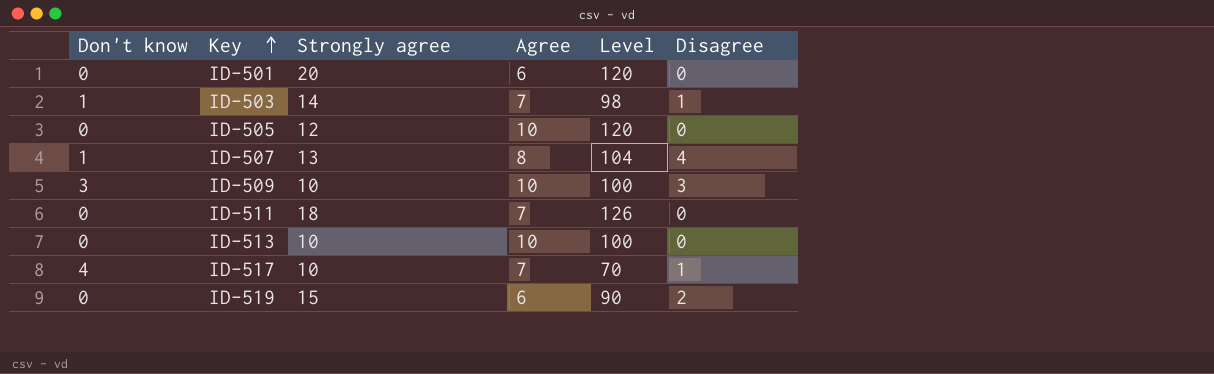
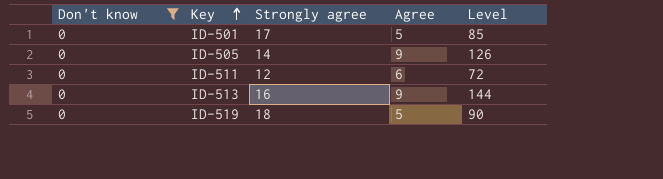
filter: none -> Don't know = 0
column Disagree | position: 6 -> none
ID-501 | Strongly agree: 20 -> 17
ID-501 | Agree: 6 -> 5
ID-501 | Level: 120 -> 85
ID-505 | Strongly agree: 12 -> 14
ID-505 | Agree: 10 -> 9
ID-505 | Level: 120 -> 126
ID-511 | Strongly agree: 18 -> 12
ID-511 | Agree: 7 -> 6
ID-511 | Level: 126 -> 72
ID-513 | Strongly agree: 10 -> 16
ID-513 | Agree: 10 -> 9
ID-513 | Level: 100 -> 144
ID-519 | Strongly agree: 15 -> 18
ID-519 | Agree: 6 -> 5

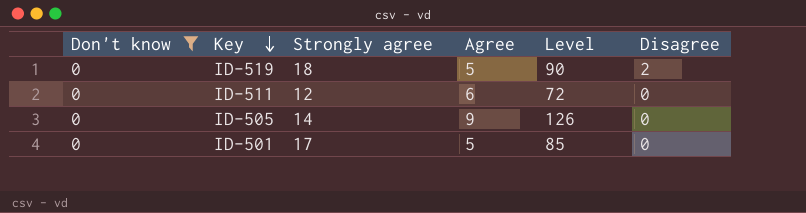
row order: Key ascending -> Key descending
column Disagree | position: none -> 6
row ID-513: 0 | 16 | 9 | 144 -> none

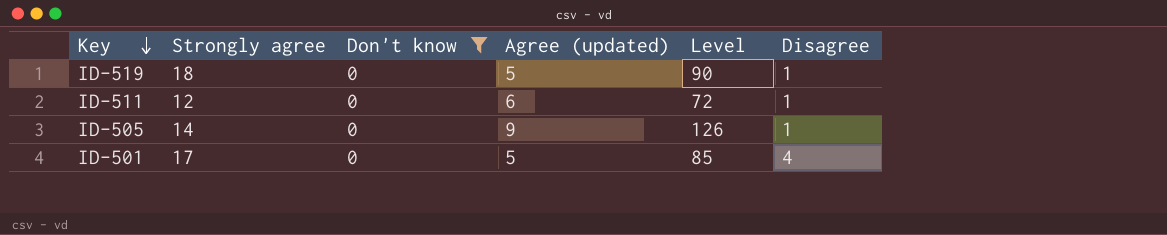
column Don't know | position: 1 -> 3
column name: Agree -> Agree (updated)
ID-519 | Disagree: 2 -> 1
ID-511 | Disagree: 0 -> 1
ID-505 | Disagree: 0 -> 1
ID-501 | Disagree: 0 -> 4

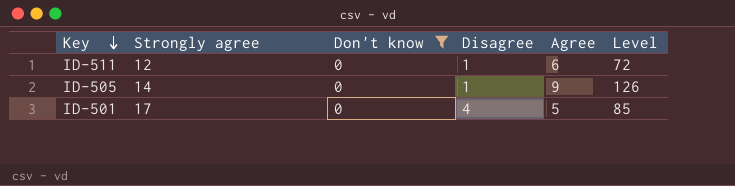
column Disagree | position: 6 -> 4
column name: Agree (updated) -> Agree
row ID-519: 18 | 0 | 5 | 90 | 1 -> none

